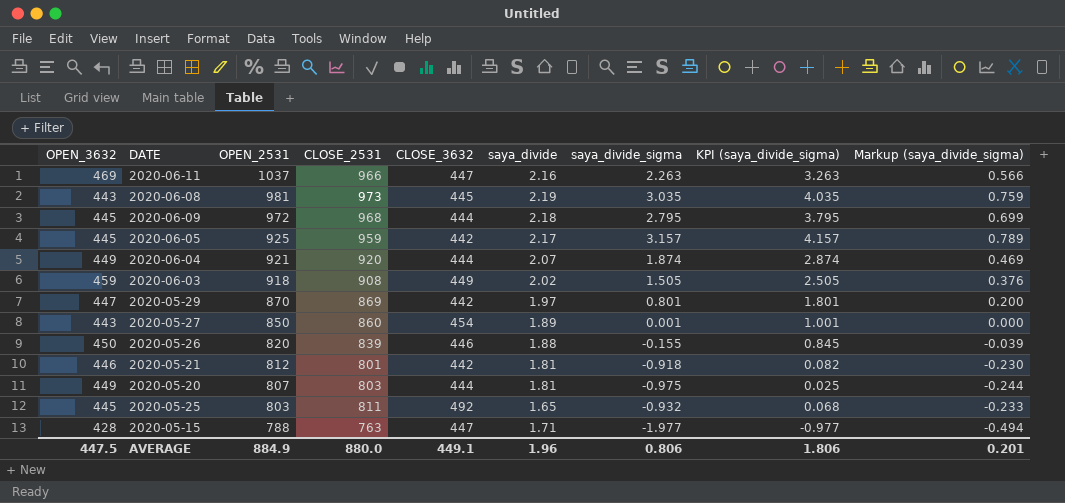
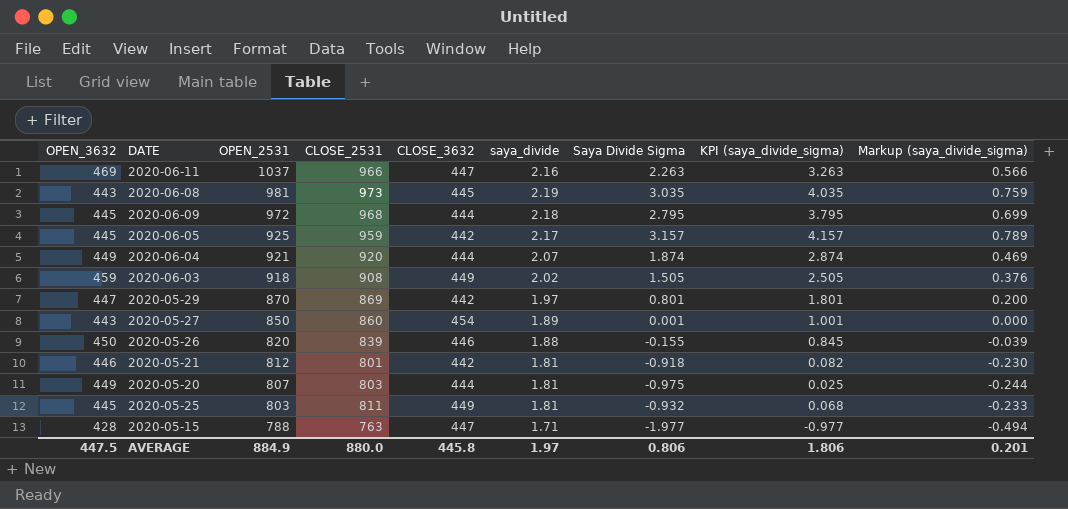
column name: saya_divide_sigma -> Saya Divide Sigma
2020-05-25 | CLOSE_3632: 492 -> 449
2020-05-25 | saya_divide: 1.65 -> 1.81
AVERAGE | CLOSE_3632: 449.1 -> 445.8
AVERAGE | saya_divide: 1.96 -> 1.97

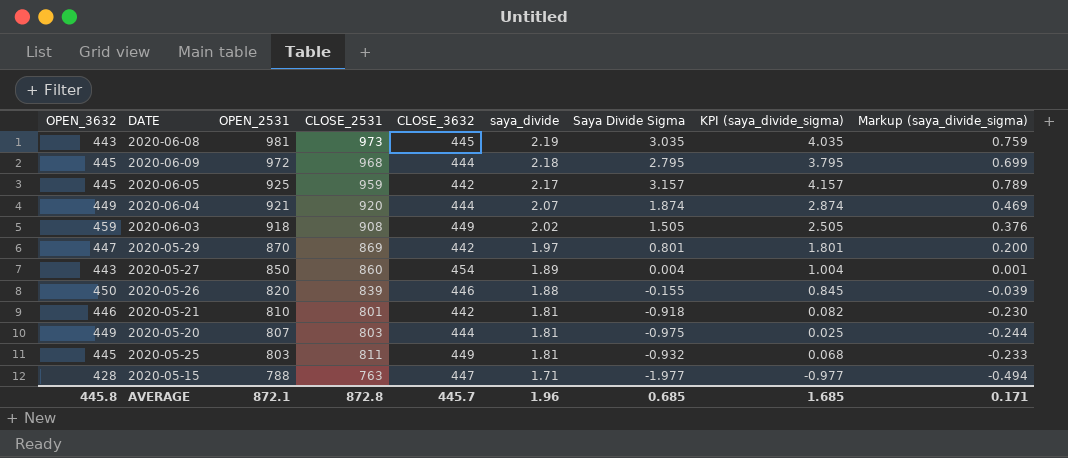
row 2020-06-11: 469 | 1037 | 966 | 447 | 2.16 | 2.263 | 3.263 | 0.566 -> none
2020-05-27 | Saya Divide Sigma: 0.001 -> 0.004
2020-05-27 | KPI (saya_divide_sigma): 1.001 -> 1.004
2020-05-27 | Markup (saya_divide_sigma): 0.000 -> 0.001
2020-05-21 | OPEN_2531: 812 -> 810
AVERAGE | OPEN_3632: 447.5 -> 445.8
AVERAGE | OPEN_2531: 884.9 -> 872.1
AVERAGE | CLOSE_2531: 880.0 -> 872.8
AVERAGE | CLOSE_3632: 445.8 -> 445.7
AVERAGE | saya_divide: 1.97 -> 1.96
AVERAGE | Saya Divide Sigma: 0.806 -> 0.685
AVERAGE | KPI (saya_divide_sigma): 1.806 -> 1.685
AVERAGE | Markup (saya_divide_sigma): 0.201 -> 0.171

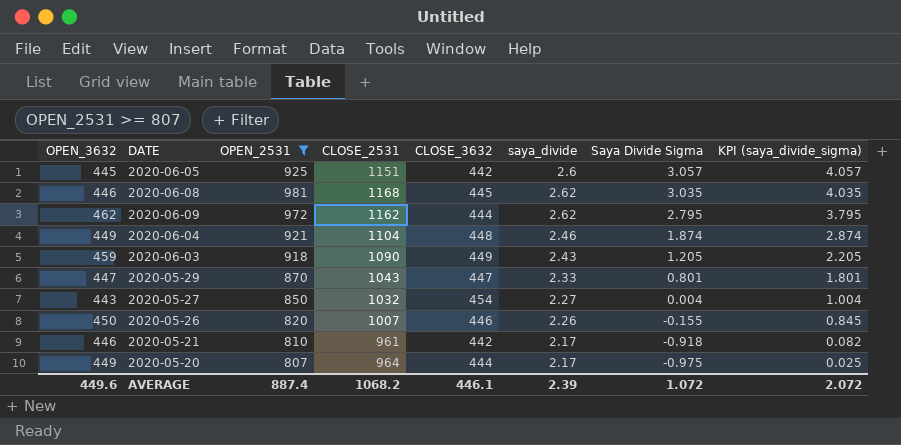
filter: none -> OPEN_2531 >= 807
row order: OPEN_2531 descending -> Saya Divide Sigma descending
column Markup (saya_divide_sigma) | formula: [Saya Divide Sigma] * 0.25 -> none
2020-06-05 | CLOSE_2531: 959 -> 1151
2020-06-05 | saya_divide: 2.17 -> 2.6
2020-06-05 | Saya Divide Sigma: 3.157 -> 3.057
2020-06-05 | KPI (saya_divide_sigma): 4.157 -> 4.057
2020-06-08 | OPEN_3632: 443 -> 446
2020-06-08 | CLOSE_2531: 973 -> 1168
2020-06-08 | saya_divide: 2.19 -> 2.62
2020-06-09 | OPEN_3632: 445 -> 462
2020-06-09 | CLOSE_2531: 968 -> 1162
2020-06-09 | saya_divide: 2.18 -> 2.62
2020-06-04 | CLOSE_2531: 920 -> 1104
2020-06-04 | CLOSE_3632: 444 -> 448
2020-06-04 | saya_divide: 2.07 -> 2.46
2020-06-03 | CLOSE_2531: 908 -> 1090
2020-06-03 | saya_divide: 2.02 -> 2.43
2020-06-03 | Saya Divide Sigma: 1.505 -> 1.205
2020-06-03 | KPI (saya_divide_sigma): 2.505 -> 2.205
2020-05-29 | CLOSE_2531: 869 -> 1043
2020-05-29 | CLOSE_3632: 442 -> 447
2020-05-29 | saya_divide: 1.97 -> 2.33
2020-05-27 | CLOSE_2531: 860 -> 1032
2020-05-27 | saya_divide: 1.89 -> 2.27
2020-05-26 | CLOSE_2531: 839 -> 1007
2020-05-26 | saya_divide: 1.88 -> 2.26
2020-05-21 | CLOSE_2531: 801 -> 961
2020-05-21 | saya_divide: 1.81 -> 2.17
2020-05-20 | CLOSE_2531: 803 -> 964
2020-05-20 | saya_divide: 1.81 -> 2.17
AVERAGE | OPEN_3632: 445.8 -> 449.6
AVERAGE | OPEN_2531: 872.1 -> 887.4
AVERAGE | CLOSE_2531: 872.8 -> 1068.2
AVERAGE | CLOSE_3632: 445.7 -> 446.1
AVERAGE | saya_divide: 1.96 -> 2.39
AVERAGE | Saya Divide Sigma: 0.685 -> 1.072
AVERAGE | KPI (saya_divide_sigma): 1.685 -> 2.072

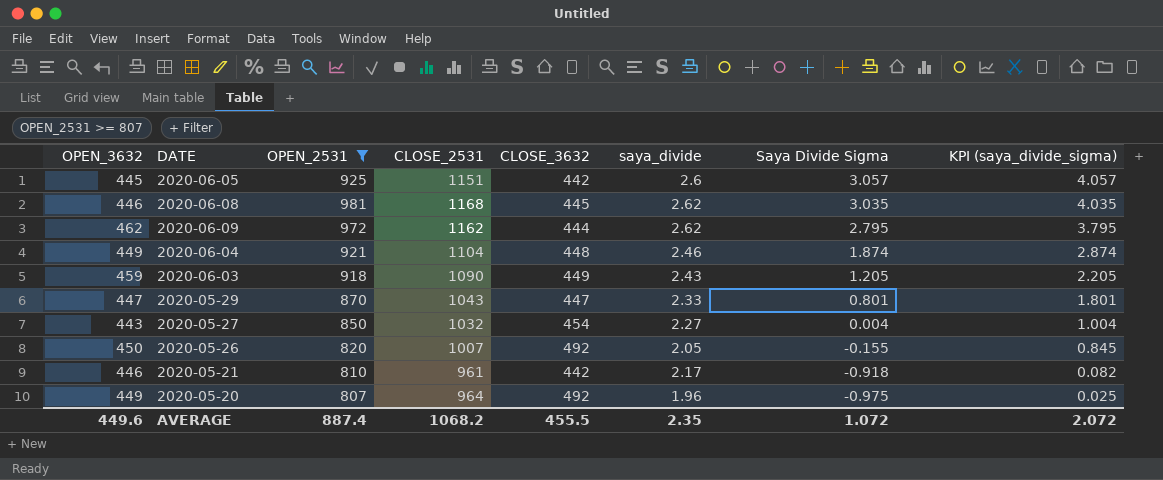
2020-05-26 | CLOSE_3632: 446 -> 492
2020-05-26 | saya_divide: 2.26 -> 2.05
2020-05-20 | CLOSE_3632: 444 -> 492
2020-05-20 | saya_divide: 2.17 -> 1.96
AVERAGE | CLOSE_3632: 446.1 -> 455.5
AVERAGE | saya_divide: 2.39 -> 2.35

